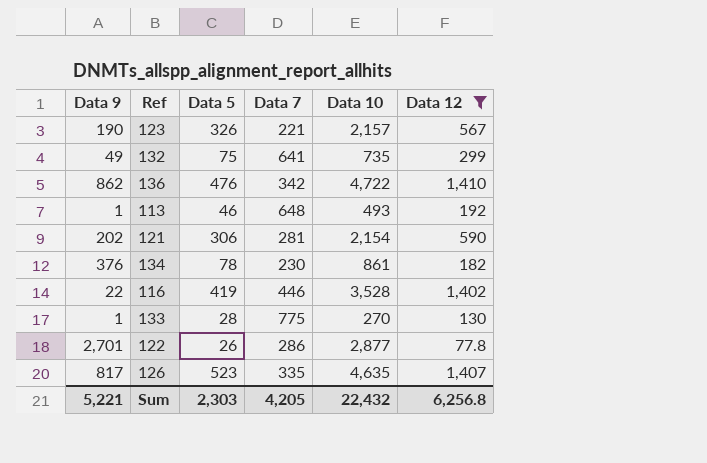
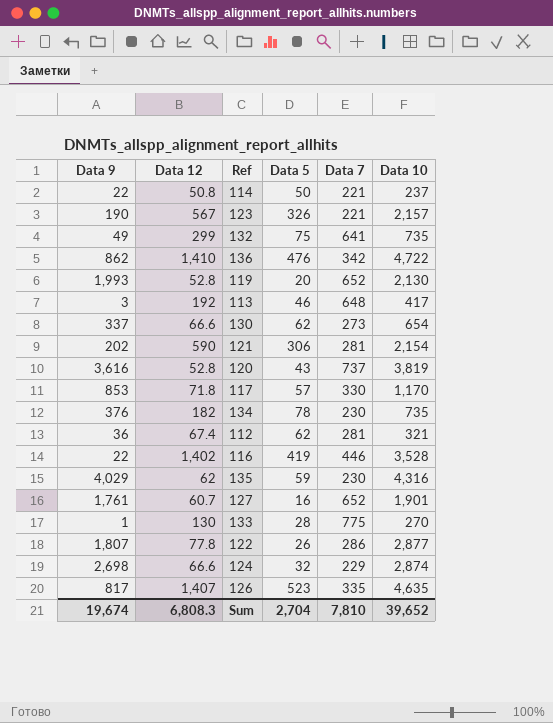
filter: Data 12 >= 77.8 -> none
column Data 12 | position: 6 -> 2
113 | Data 9: 1 -> 3
113 | Data 10: 493 -> 417
134 | Data 10: 861 -> 735
122 | Data 9: 2,701 -> 1,807
Sum | Data 9: 5,221 -> 19,674
Sum | Data 12: 6,256.8 -> 6,808.3
Sum | Data 5: 2,303 -> 2,704
Sum | Data 7: 4,205 -> 7,810
Sum | Data 10: 22,432 -> 39,652

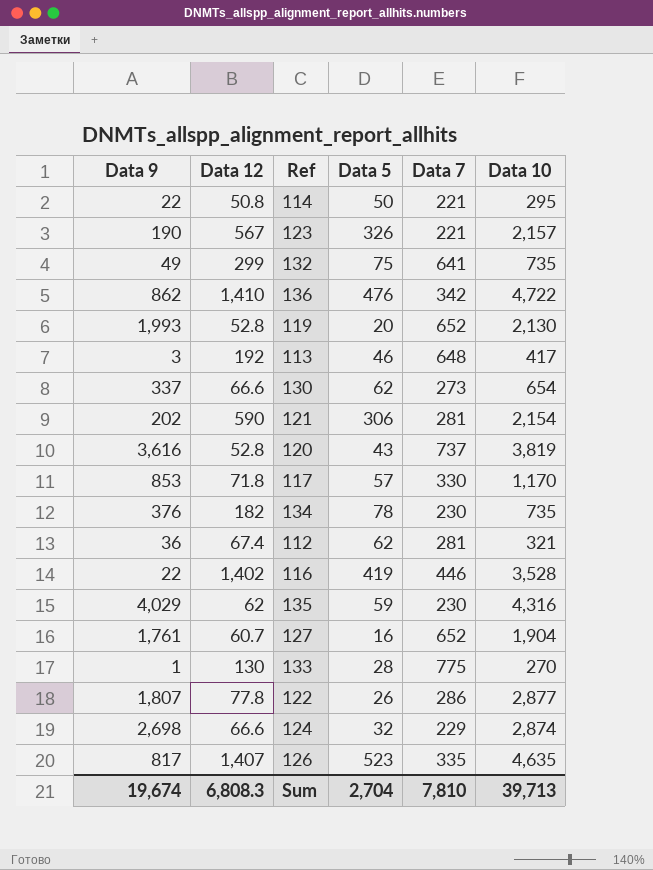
114 | Data 10: 237 -> 295
127 | Data 10: 1,901 -> 1,904
Sum | Data 10: 39,652 -> 39,713

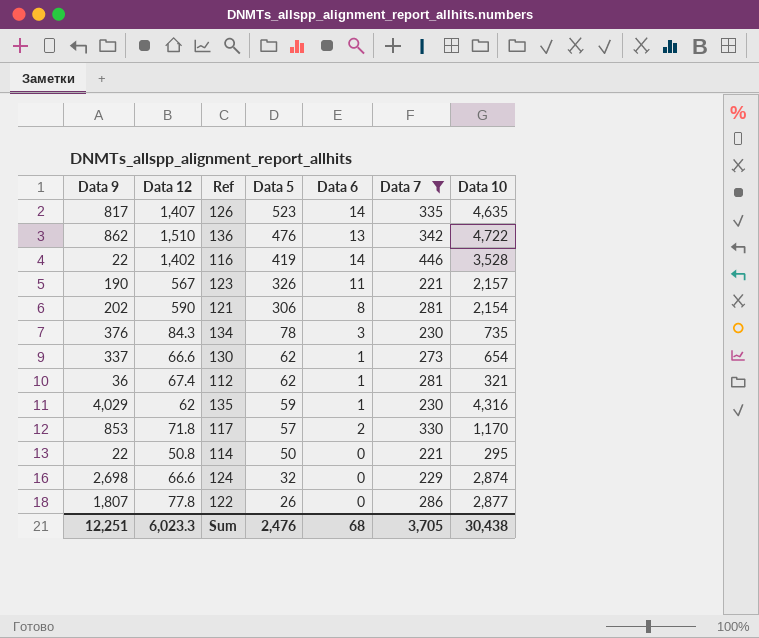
filter: none -> Data 7 <= 446
row order: none -> Data 5 descending
column Data 6 | position: none -> 5
136 | Data 12: 1,410 -> 1,510
134 | Data 12: 182 -> 84.3
Sum | Data 9: 19,674 -> 12,251
Sum | Data 12: 6,808.3 -> 6,023.3
Sum | Data 5: 2,704 -> 2,476
Sum | Data 7: 7,810 -> 3,705
Sum | Data 10: 39,713 -> 30,438

